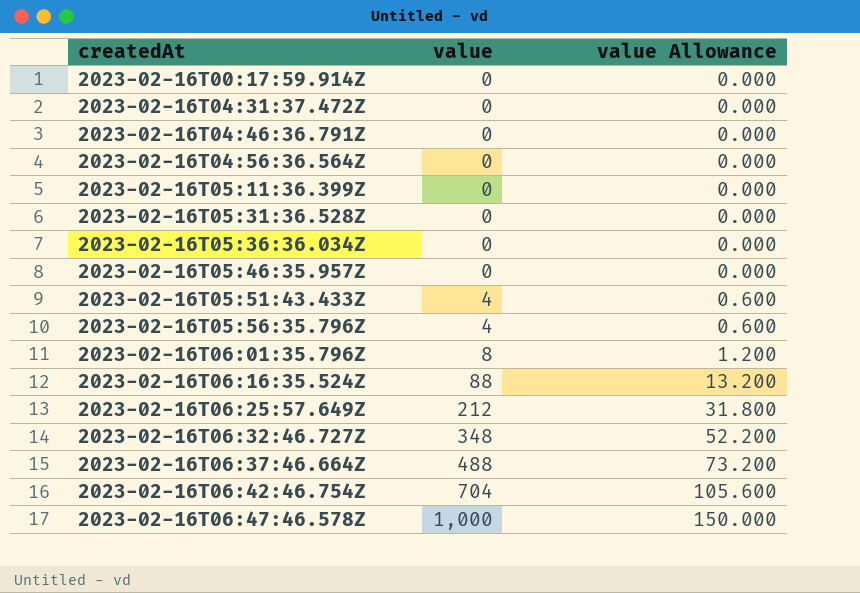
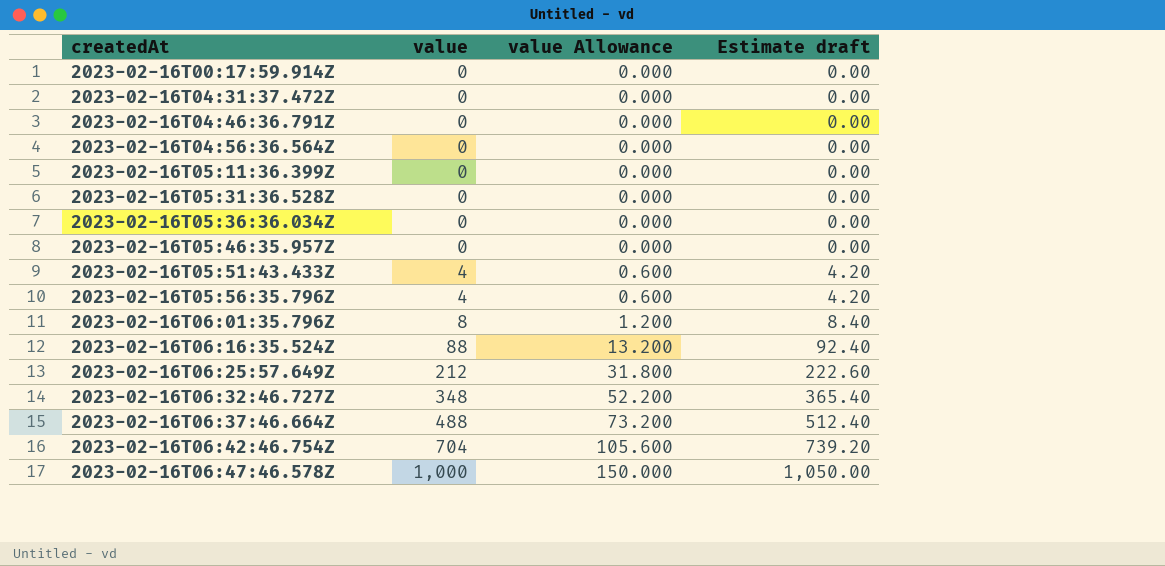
column Estimate draft | formula: none -> [value] * 1.05

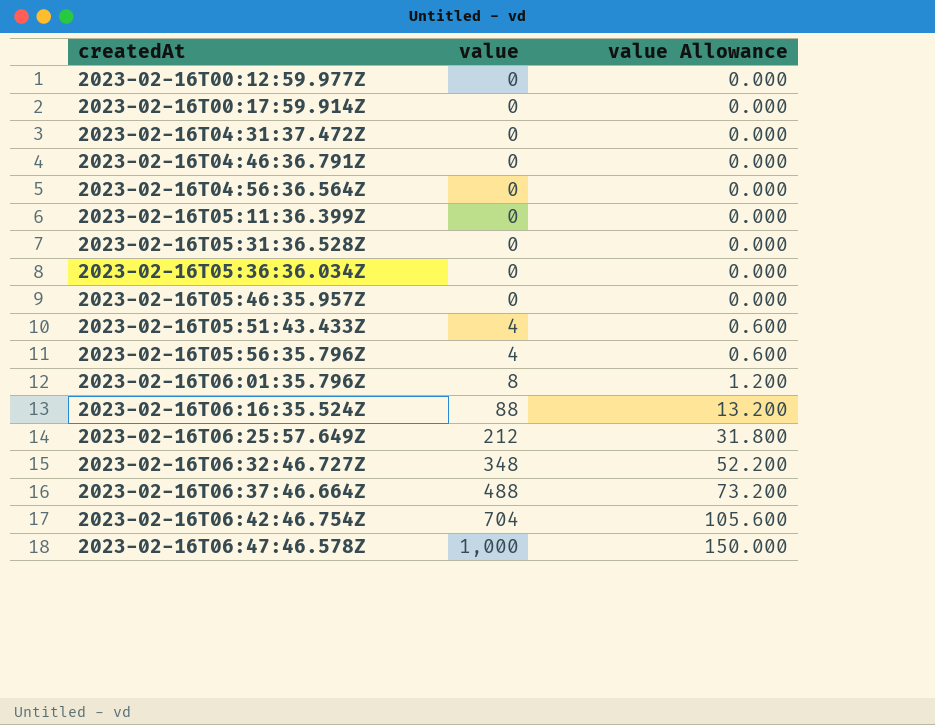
column Estimate draft | formula: [value] * 1.05 -> none
row 2023-02-16T00:12:59.977Z: none -> 0 | 0.000

